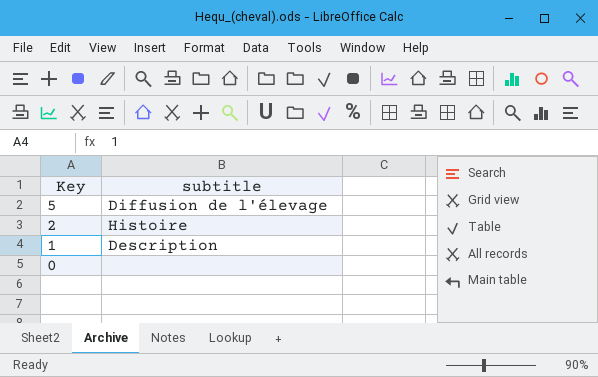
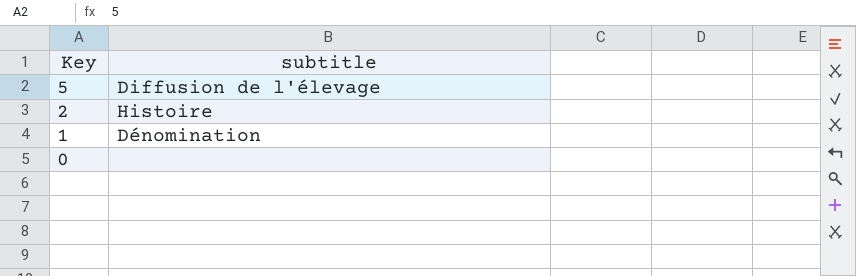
1 | subtitle: Description -> Dénomination

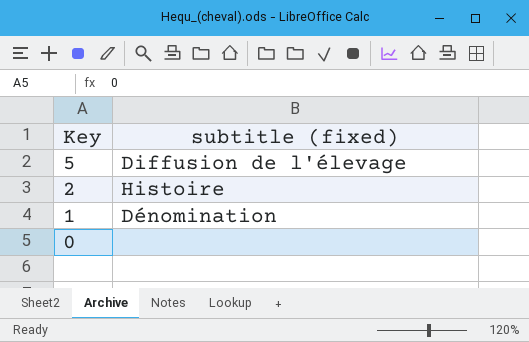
column name: subtitle -> subtitle (fixed)

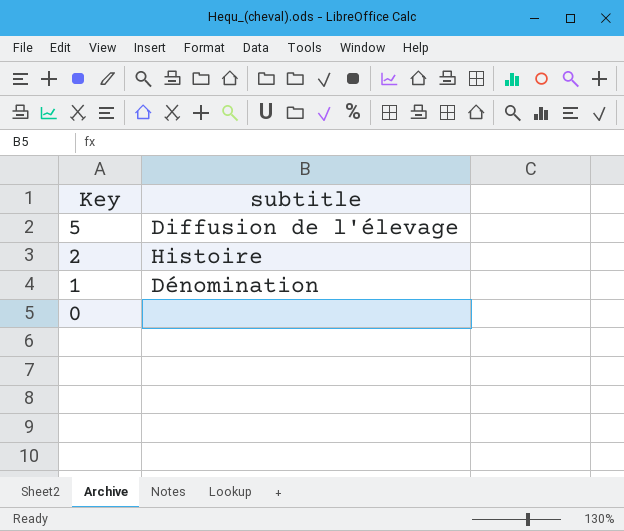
column name: subtitle (fixed) -> subtitle

